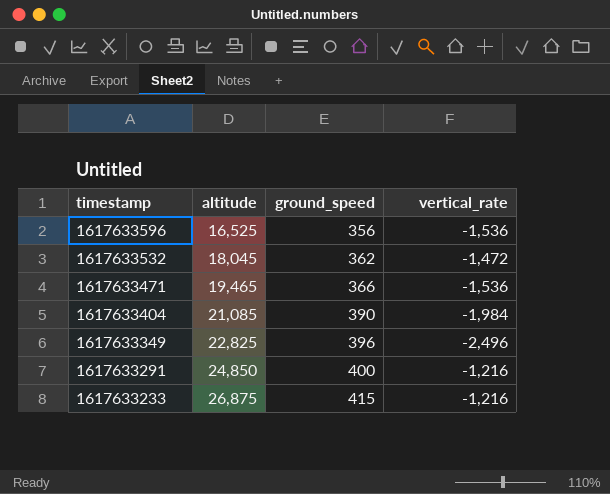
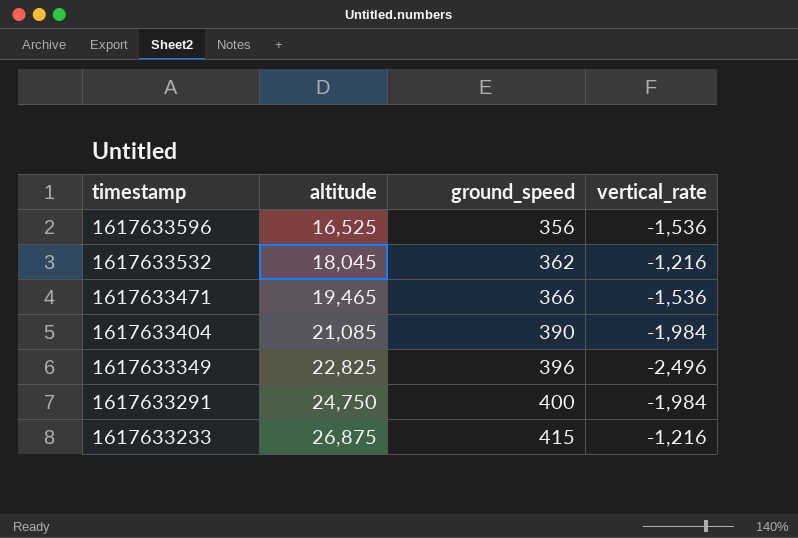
1617633532 | vertical_rate: -1,472 -> -1,216
1617633291 | altitude: 24,850 -> 24,750
1617633291 | vertical_rate: -1,216 -> -1,984

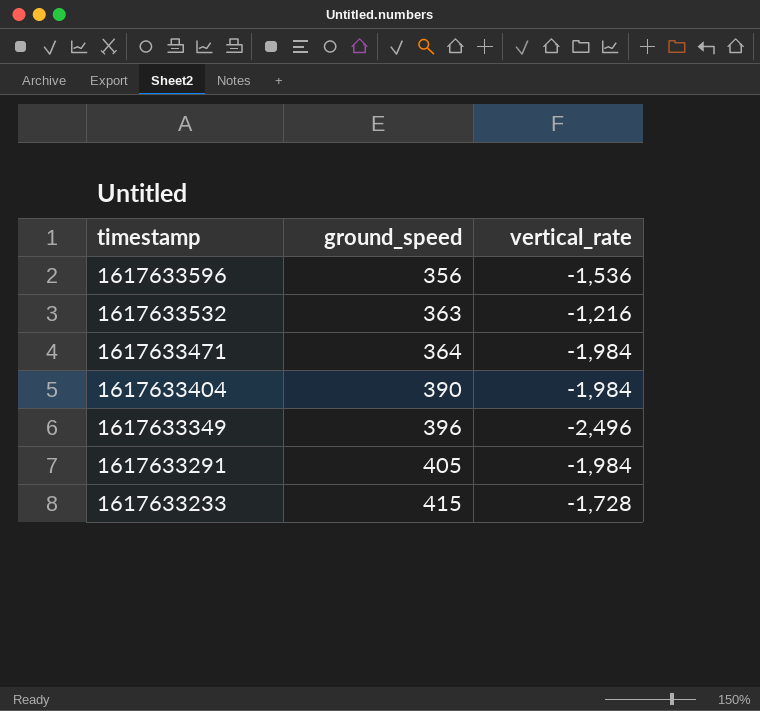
column altitude | position: 2 -> none
1617633532 | ground_speed: 362 -> 363
1617633471 | ground_speed: 366 -> 364
1617633471 | vertical_rate: -1,536 -> -1,984
1617633291 | ground_speed: 400 -> 405
1617633233 | vertical_rate: -1,216 -> -1,728

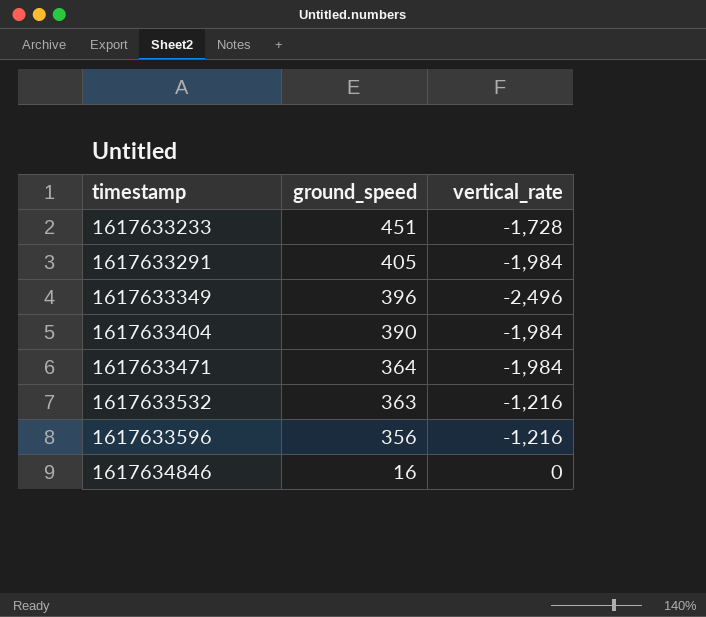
row order: timestamp descending -> timestamp ascending
1617633233 | ground_speed: 415 -> 451
1617633596 | vertical_rate: -1,536 -> -1,216
row 1617634846: none -> 16 | 0

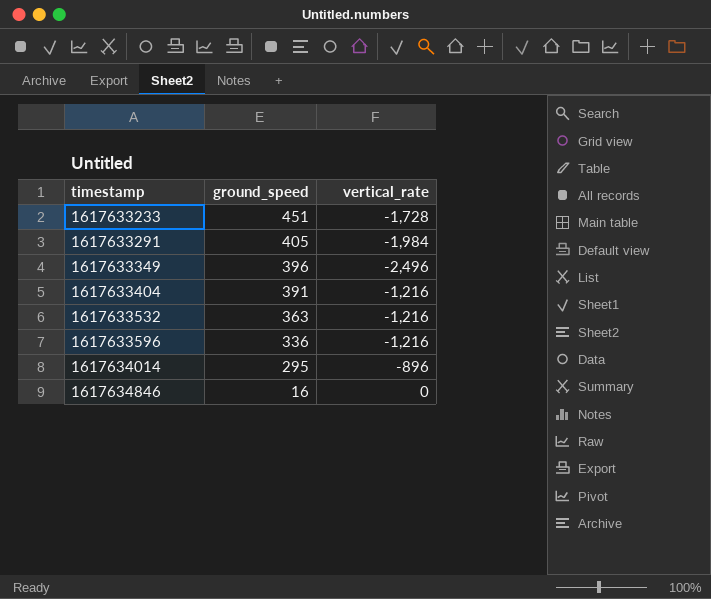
row 1617633471: 364 | -1,984 -> none
1617633404 | ground_speed: 390 -> 391
1617633404 | vertical_rate: -1,984 -> -1,216
1617633596 | ground_speed: 356 -> 336
row 1617634014: none -> 295 | -896

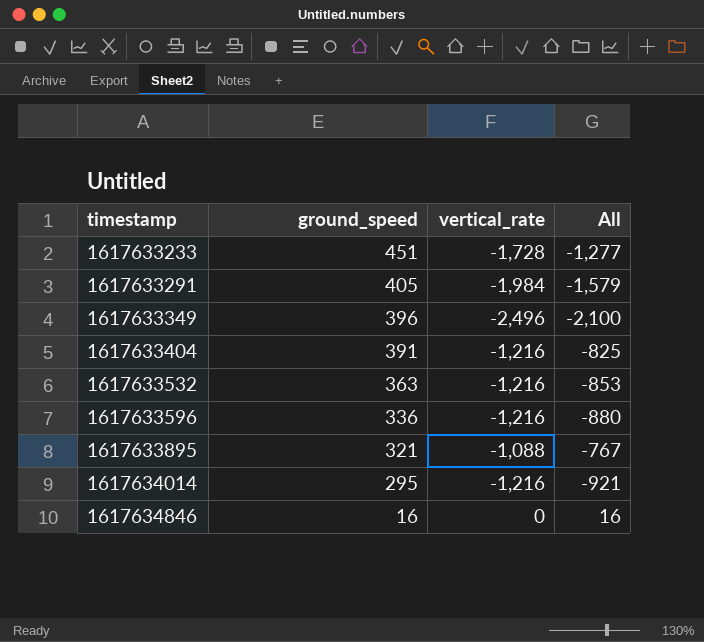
column All | formula: none -> [ground_speed] + [vertical_rate]
row 1617633895: none -> 321 | -1,088 | -767
1617634014 | vertical_rate: -896 -> -1,216

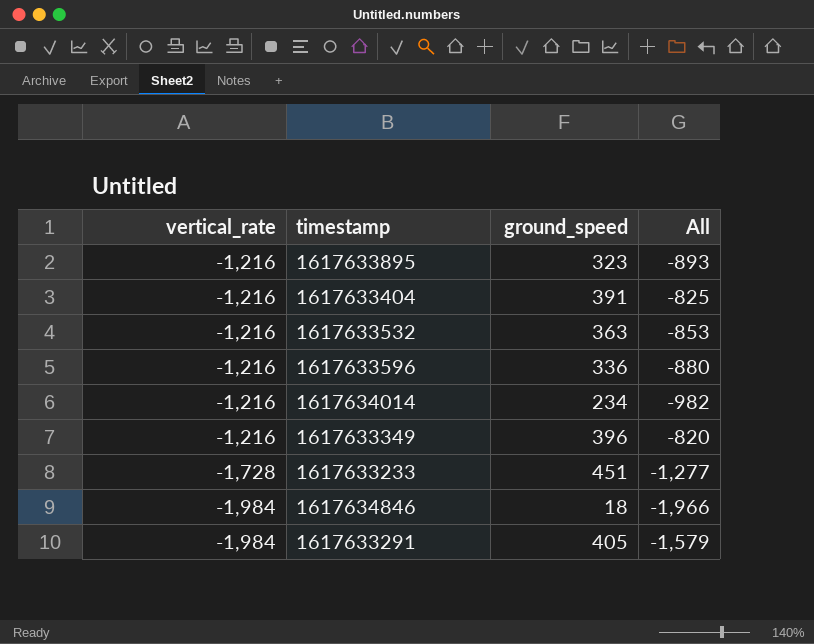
row order: timestamp ascending -> vertical_rate descending
column vertical_rate | position: 3 -> 1
1617633895 | vertical_rate: -1,088 -> -1,216
1617633895 | ground_speed: 321 -> 323
1617633895 | All: -767 -> -893
1617634014 | ground_speed: 295 -> 234
1617634014 | All: -921 -> -982
1617633349 | vertical_rate: -2,496 -> -1,216
1617633349 | All: -2,100 -> -820
1617634846 | vertical_rate: 0 -> -1,984
1617634846 | ground_speed: 16 -> 18
1617634846 | All: 16 -> -1,966

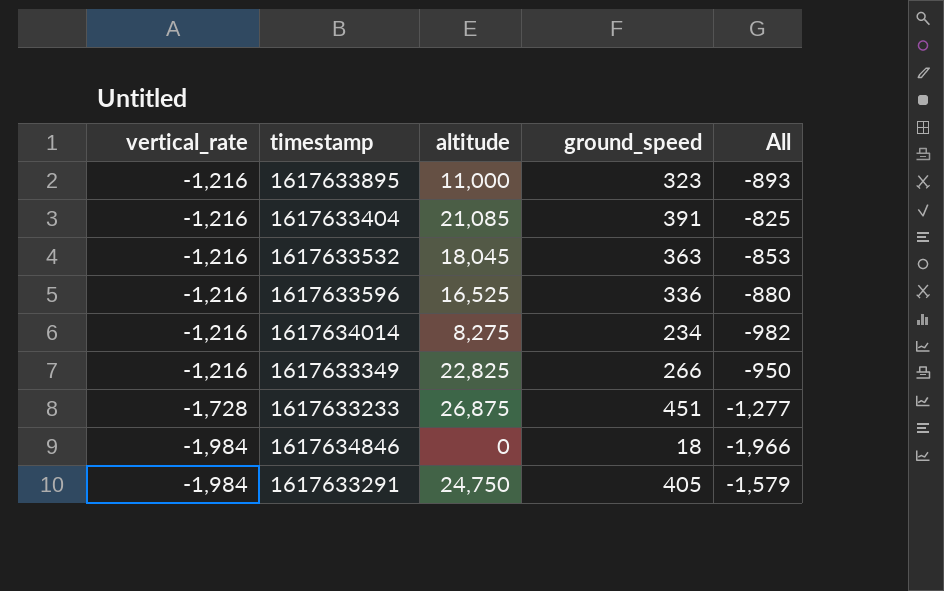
column altitude | position: none -> 3
1617633349 | ground_speed: 396 -> 266
1617633349 | All: -820 -> -950

